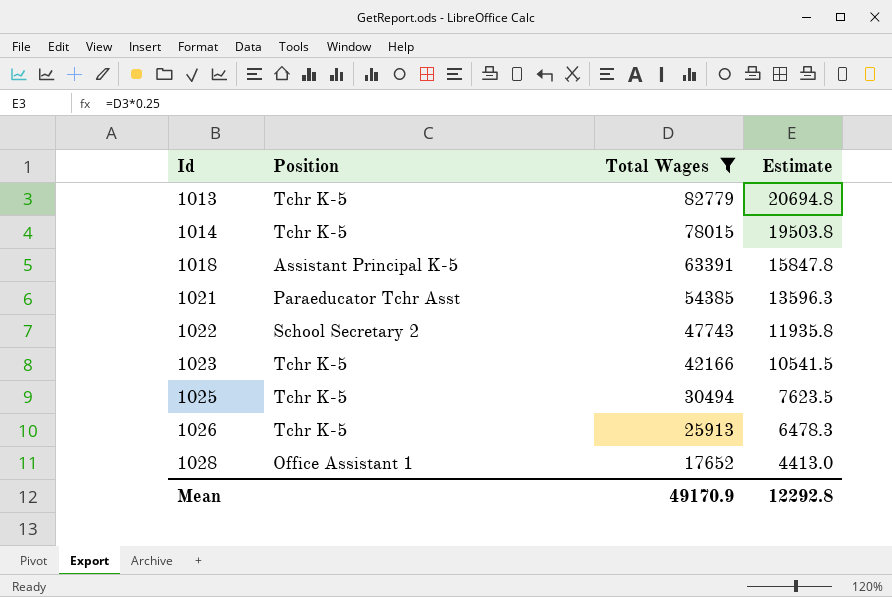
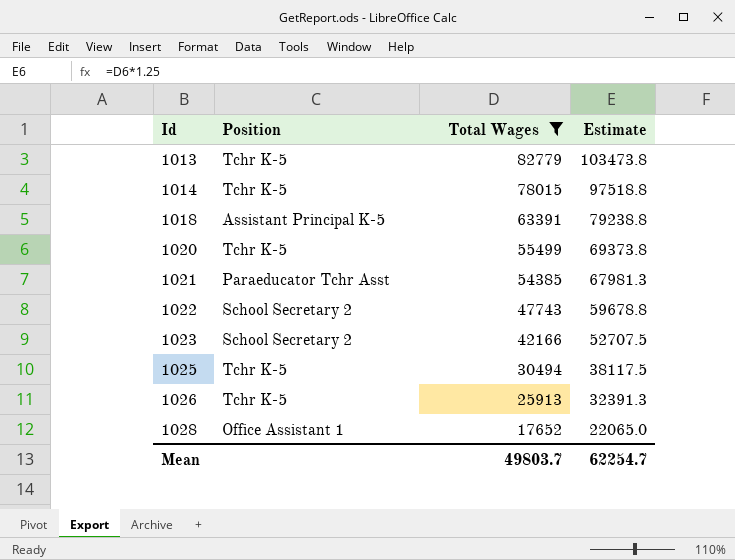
column Estimate | formula: [Total Wages] * 0.25 -> [Total Wages] * 1.25
row 1020: none -> Tchr K-5 | 55499 | 69373.8
1023 | Position: Tchr K-5 -> School Secretary 2
Mean | Total Wages: 49170.9 -> 49803.7
Mean | Estimate: 12292.8 -> 62254.7

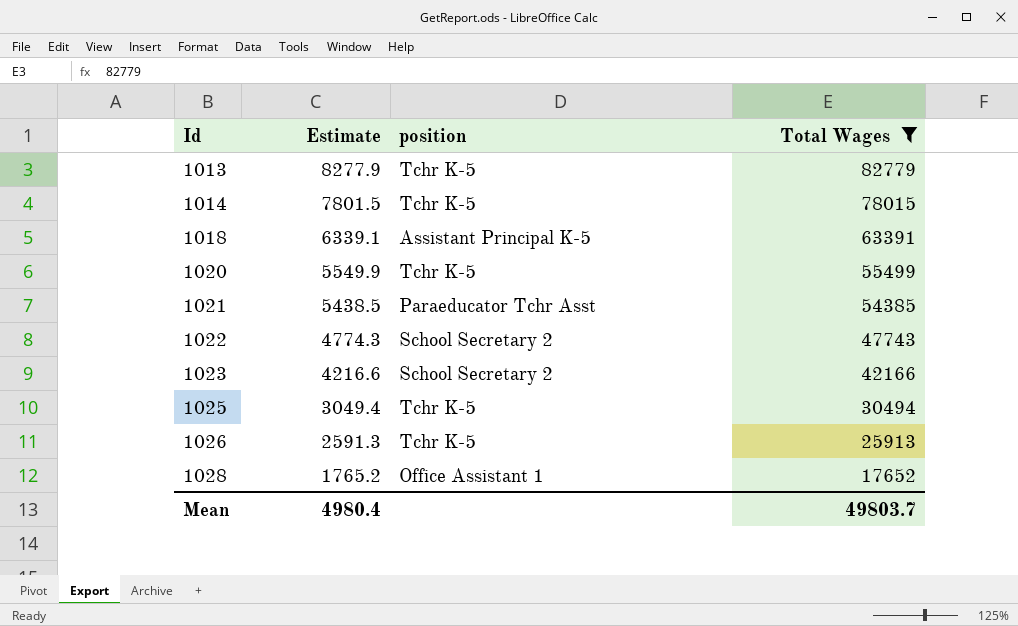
column Estimate | formula: [Total Wages] * 1.25 -> [Total Wages] * 0.1
column Estimate | position: 4 -> 2
column name: Position -> position
Mean | Estimate: 62254.7 -> 4980.4

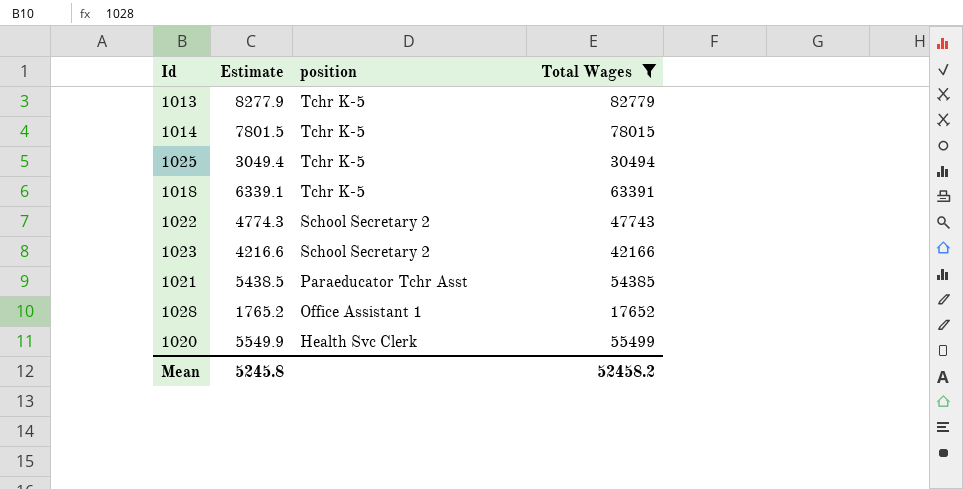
row order: Id ascending -> position descending
row 1026: 2591.3 | Tchr K-5 | 25913 -> none
1018 | position: Assistant Principal K-5 -> Tchr K-5
1020 | position: Tchr K-5 -> Health Svc Clerk
Mean | Estimate: 4980.4 -> 5245.8
Mean | Total Wages: 49803.7 -> 52458.2

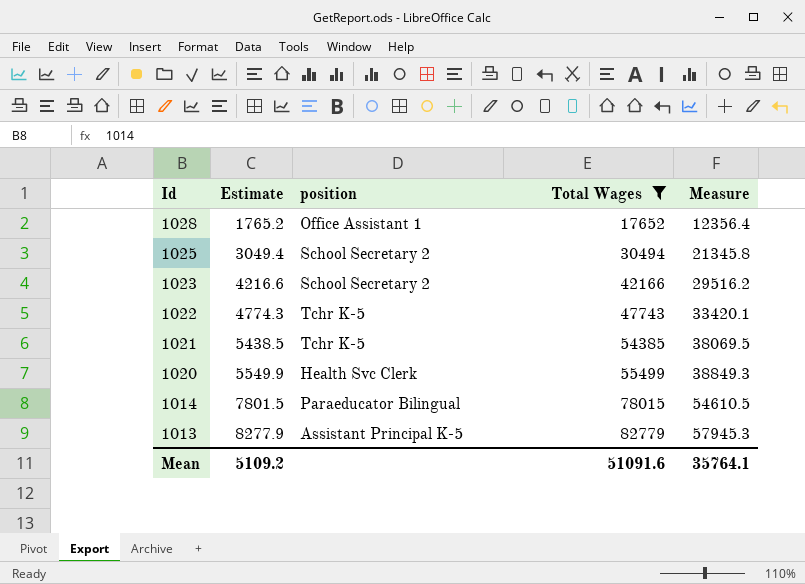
row order: position descending -> Id descending
column Measure | formula: none -> [Total Wages] * 0.7
row 1018: 6339.1 | Tchr K-5 | 63391 -> none
1025 | position: Tchr K-5 -> School Secretary 2
1022 | position: School Secretary 2 -> Tchr K-5
1021 | position: Paraeducator Tchr Asst -> Tchr K-5
1014 | position: Tchr K-5 -> Paraeducator Bilingual
1013 | position: Tchr K-5 -> Assistant Principal K-5
Mean | Estimate: 5245.8 -> 5109.2
Mean | Total Wages: 52458.2 -> 51091.6

